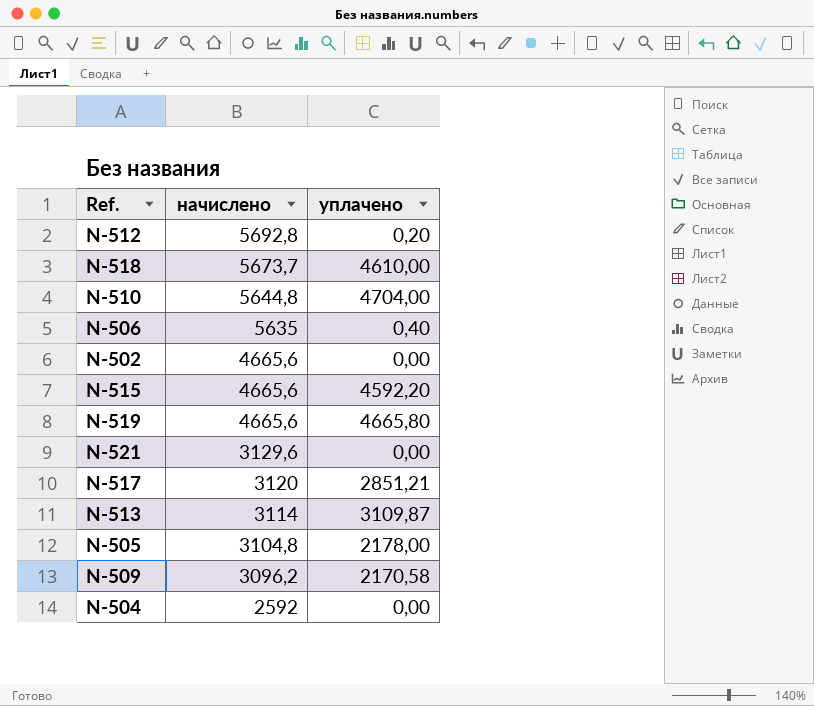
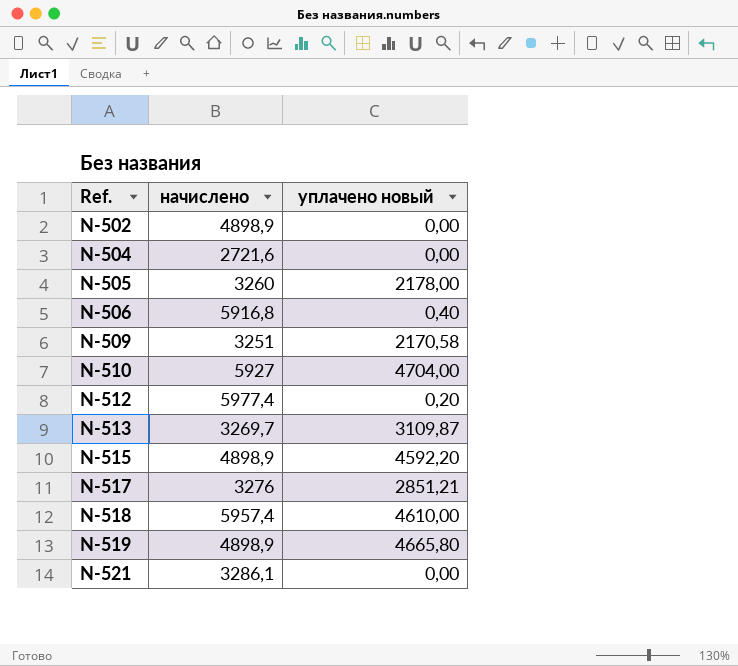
row order: начислено descending -> Ref. ascending
column name: уплачено -> уплачено новый
N-502 | начислено: 4665,6 -> 4898,9
N-504 | начислено: 2592 -> 2721,6
N-505 | начислено: 3104,8 -> 3260
N-506 | начислено: 5635 -> 5916,8
N-509 | начислено: 3096,2 -> 3251
N-510 | начислено: 5644,8 -> 5927
N-512 | начислено: 5692,8 -> 5977,4
N-513 | начислено: 3114 -> 3269,7
N-515 | начислено: 4665,6 -> 4898,9
N-517 | начислено: 3120 -> 3276
N-518 | начислено: 5673,7 -> 5957,4
N-519 | начислено: 4665,6 -> 4898,9
N-521 | начислено: 3129,6 -> 3286,1

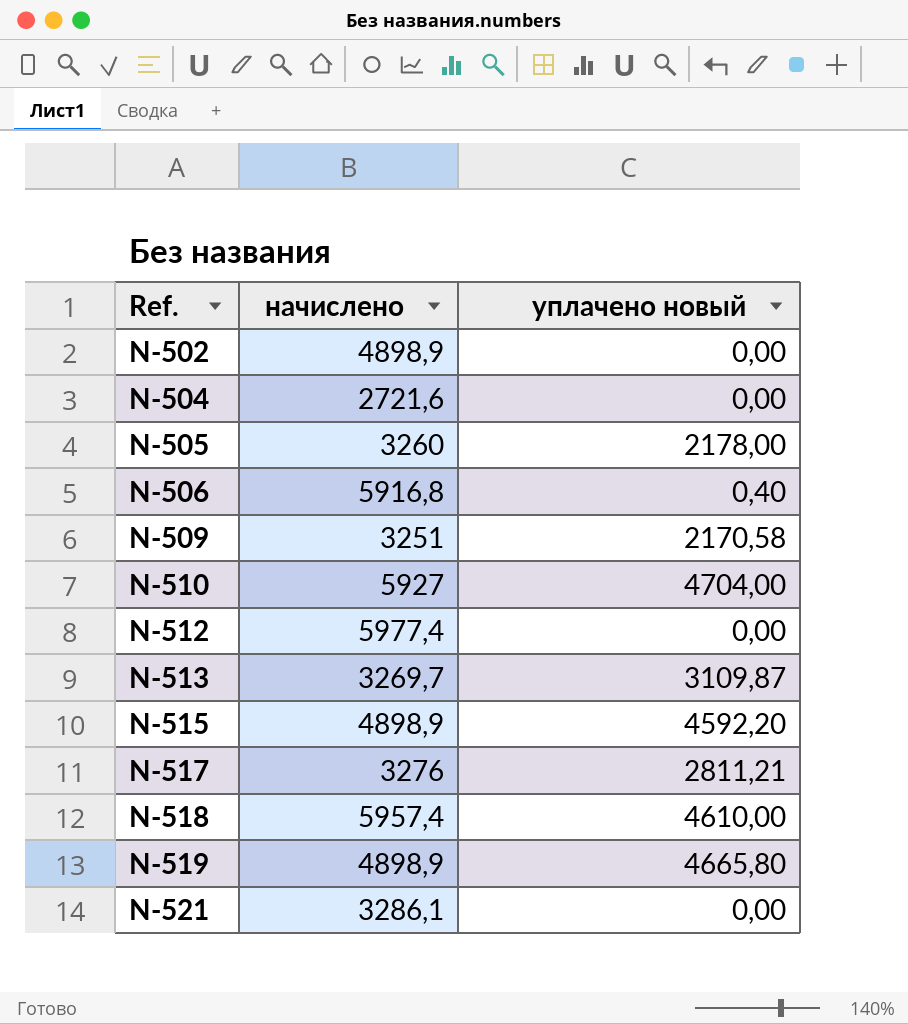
N-512 | уплачено новый: 0,20 -> 0,00
N-517 | уплачено новый: 2851,21 -> 2811,21

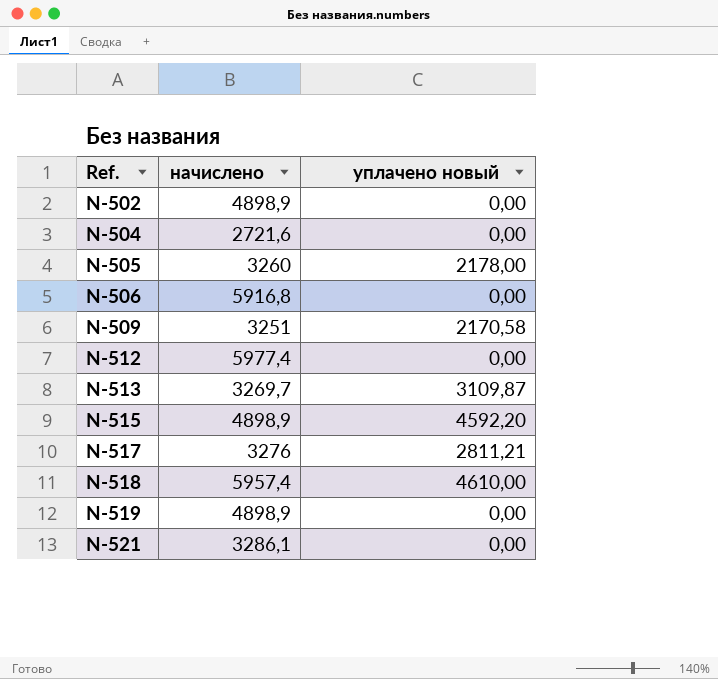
row N-510: 5927 | 4704,00 -> none
N-506 | уплачено новый: 0,40 -> 0,00
N-519 | уплачено новый: 4665,80 -> 0,00

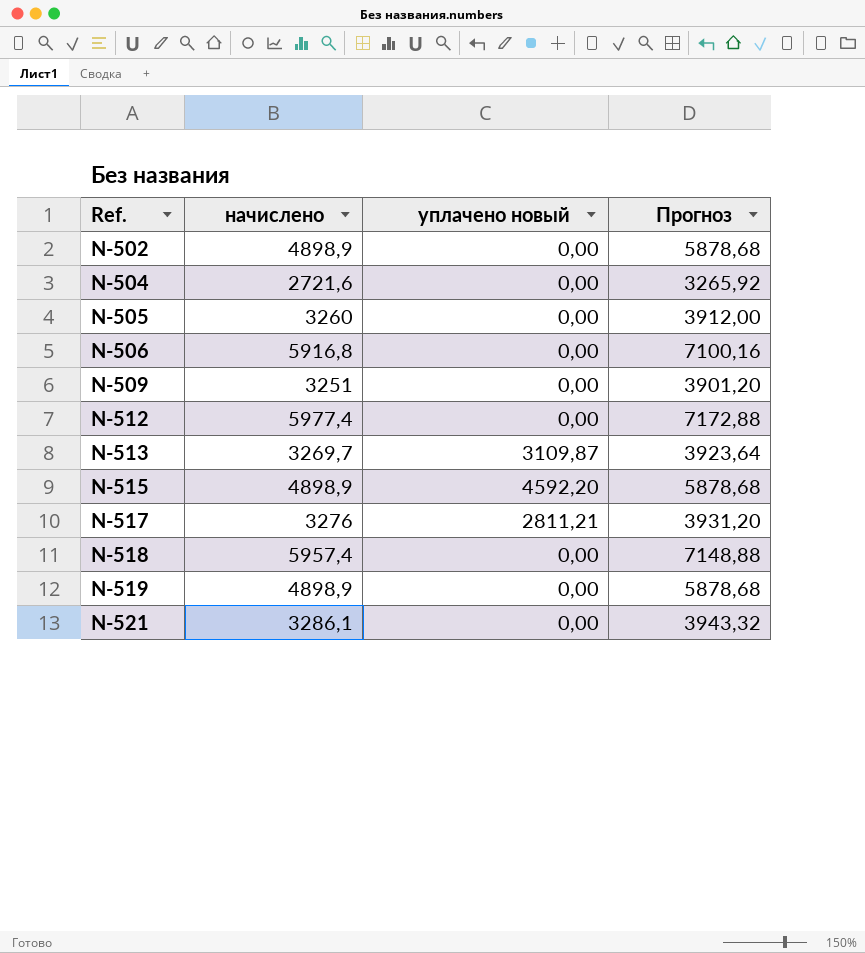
column Прогноз | formula: none -> [начислено] * 1,2
N-505 | уплачено новый: 2178,00 -> 0,00
N-509 | уплачено новый: 2170,58 -> 0,00
N-518 | уплачено новый: 4610,00 -> 0,00

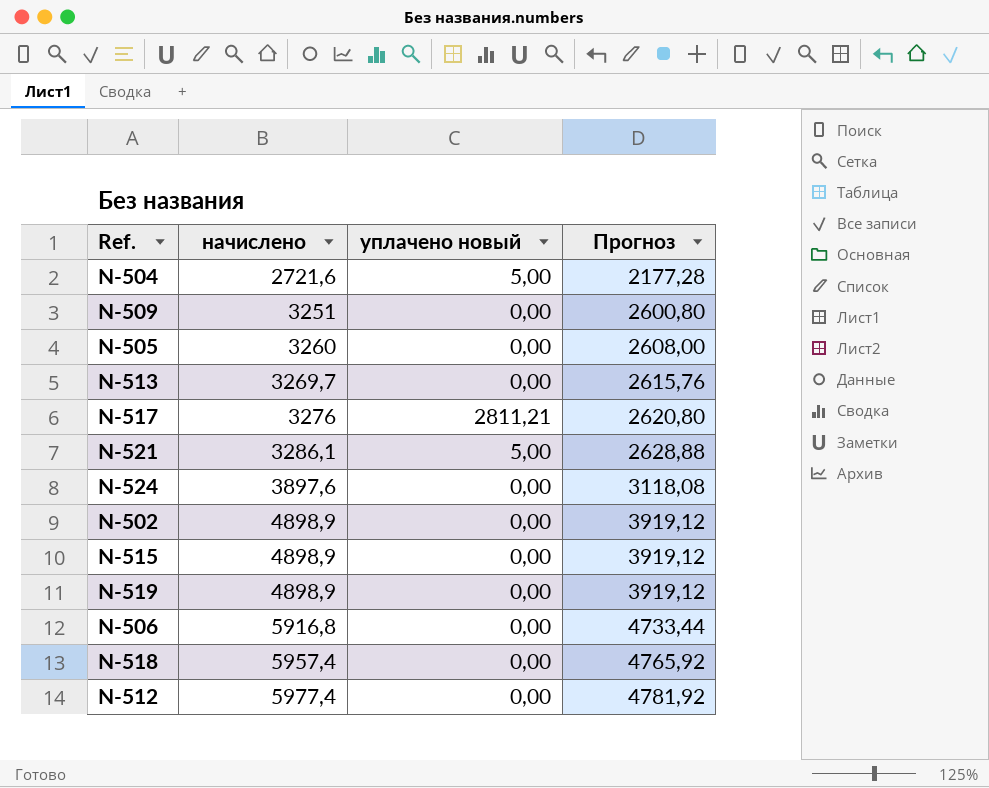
row order: Ref. ascending -> начислено ascending
column Прогноз | formula: [начислено] * 1,2 -> [начислено] * 0,8
N-504 | уплачено новый: 0,00 -> 5,00
N-513 | уплачено новый: 3109,87 -> 0,00
N-521 | уплачено новый: 0,00 -> 5,00
row N-524: none -> 3897,6 | 0,00 | 3118,08
N-515 | уплачено новый: 4592,20 -> 0,00

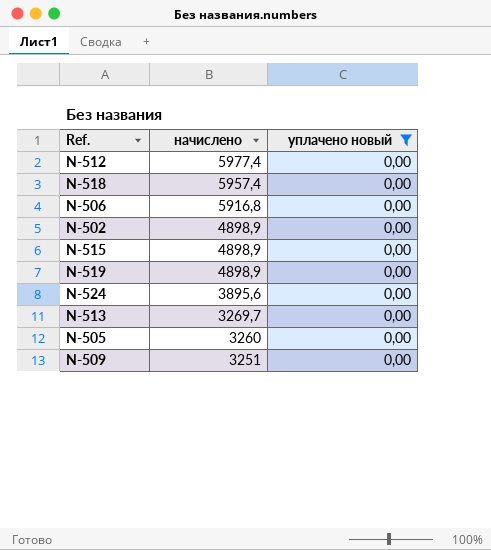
filter: none -> уплачено новый = 0,00
row order: начислено ascending -> начислено descending
column Прогноз | formula: [начислено] * 0,8 -> none
N-524 | начислено: 3897,6 -> 3895,6

